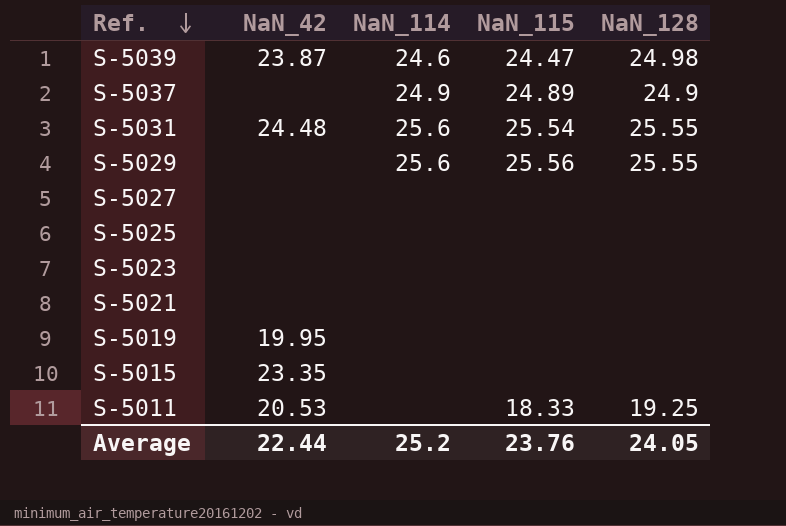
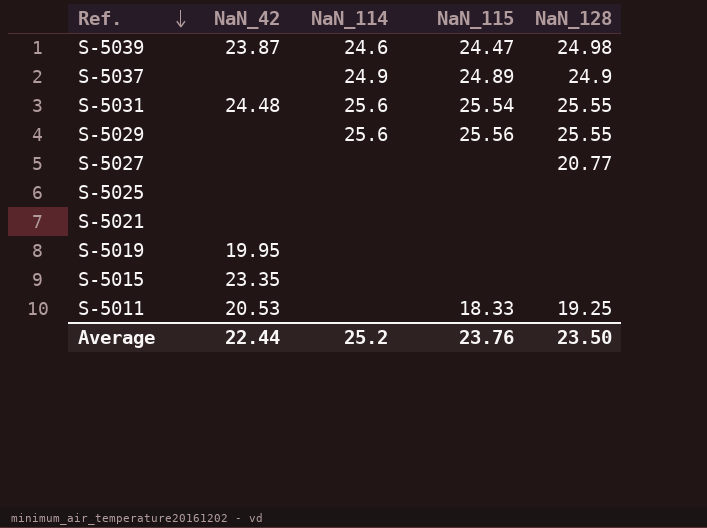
row S-5023: none | none | none | none -> none
S-5027 | NaN_128: none -> 20.77
Average | NaN_128: 24.05 -> 23.50

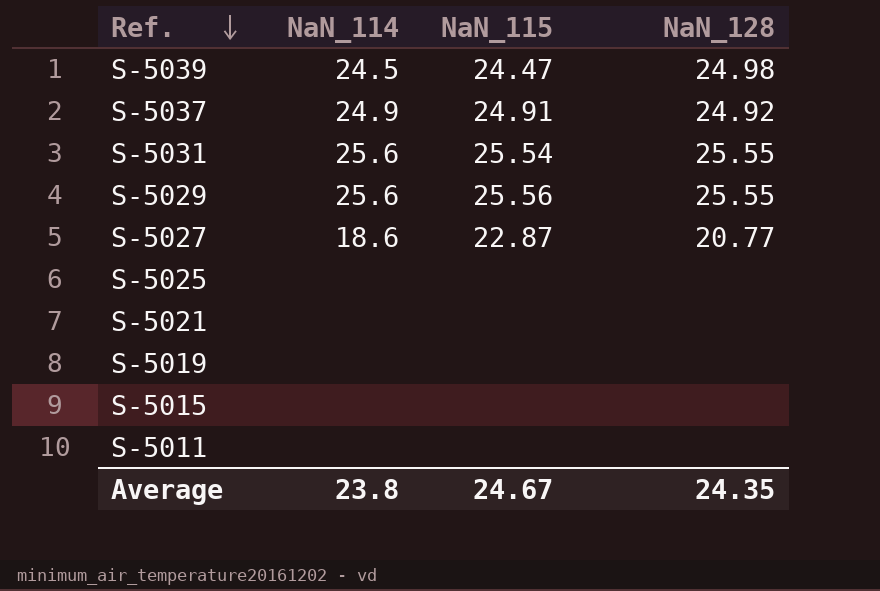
column NaN_42 | position: 2 -> none
S-5039 | NaN_114: 24.6 -> 24.5
S-5037 | NaN_115: 24.89 -> 24.91
S-5037 | NaN_128: 24.9 -> 24.92
S-5027 | NaN_114: none -> 18.6
S-5027 | NaN_115: none -> 22.87
S-5011 | NaN_115: 18.33 -> none
S-5011 | NaN_128: 19.25 -> none
Average | NaN_114: 25.2 -> 23.8
Average | NaN_115: 23.76 -> 24.67
Average | NaN_128: 23.50 -> 24.35

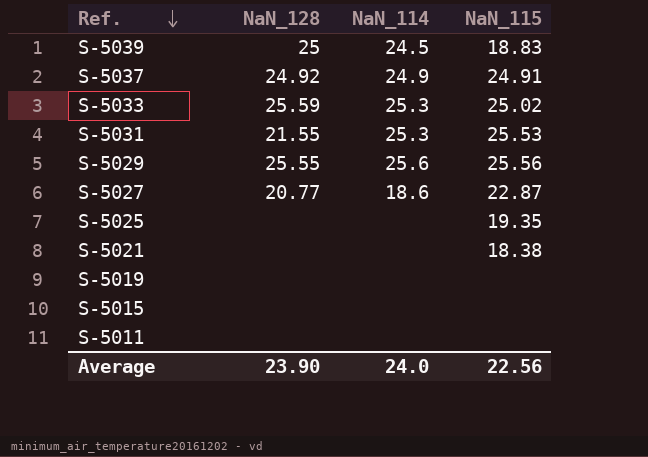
column NaN_128 | position: 4 -> 2
S-5039 | NaN_128: 24.98 -> 25
S-5039 | NaN_115: 24.47 -> 18.83
row S-5033: none -> 25.59 | 25.3 | 25.02
S-5031 | NaN_128: 25.55 -> 21.55
S-5031 | NaN_114: 25.6 -> 25.3
S-5031 | NaN_115: 25.54 -> 25.53
S-5025 | NaN_115: none -> 19.35
S-5021 | NaN_115: none -> 18.38
Average | NaN_128: 24.35 -> 23.90
Average | NaN_114: 23.8 -> 24.0
Average | NaN_115: 24.67 -> 22.56

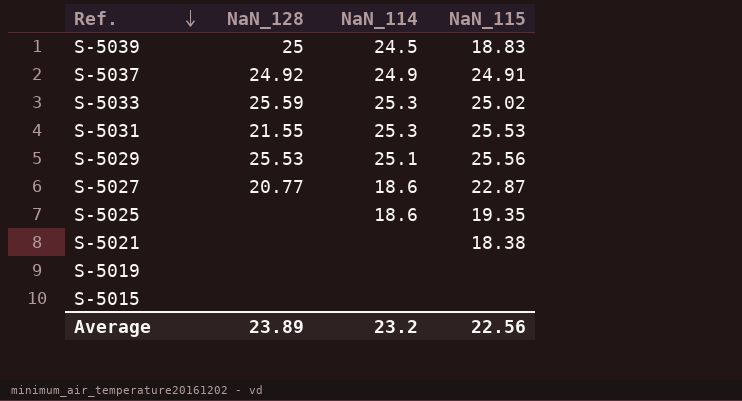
row S-5011: none | none | none -> none
S-5029 | NaN_128: 25.55 -> 25.53
S-5029 | NaN_114: 25.6 -> 25.1
S-5025 | NaN_114: none -> 18.6
Average | NaN_128: 23.90 -> 23.89
Average | NaN_114: 24.0 -> 23.2

